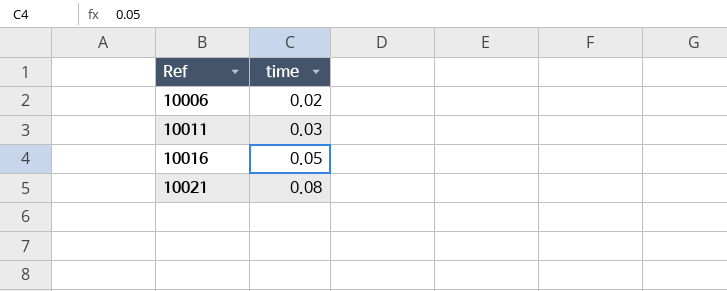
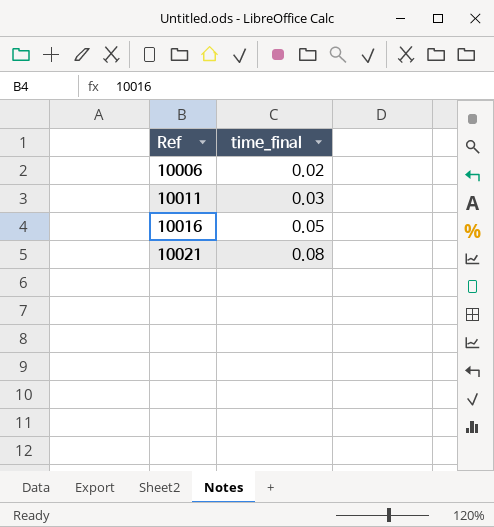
column name: time -> time_final

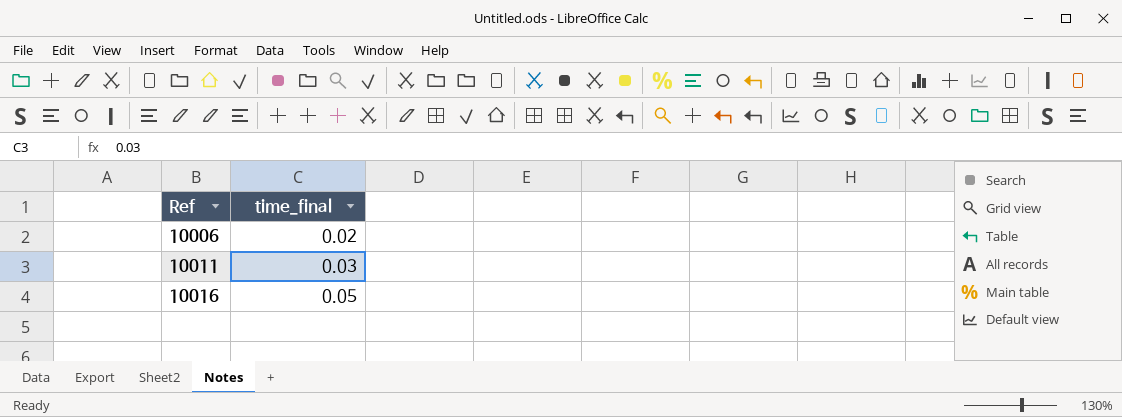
row 10021: 0.08 -> none

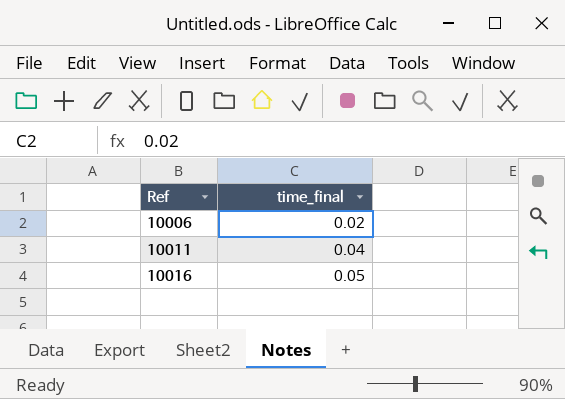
10011 | time_final: 0.03 -> 0.04

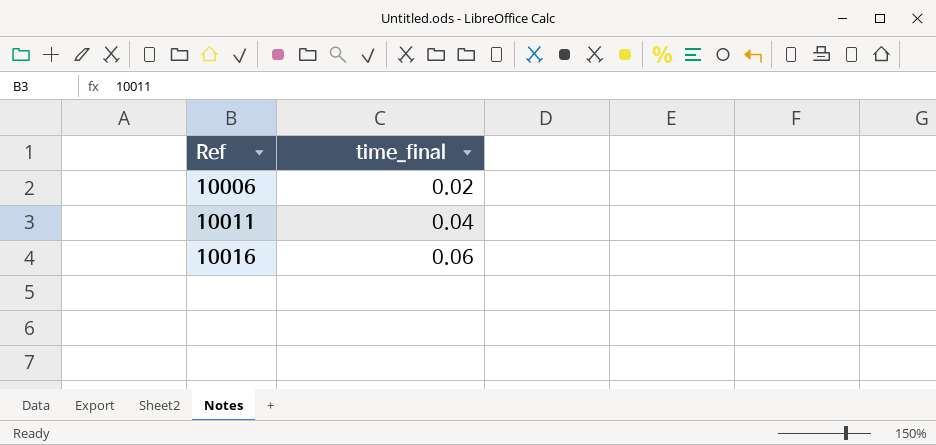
10016 | time_final: 0.05 -> 0.06

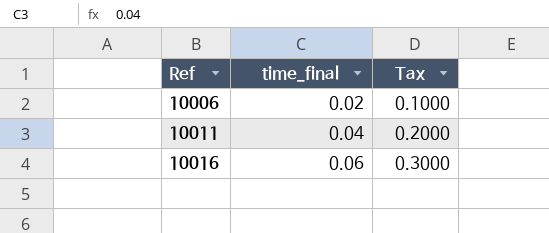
column Tax | formula: none -> [time_final] * 5

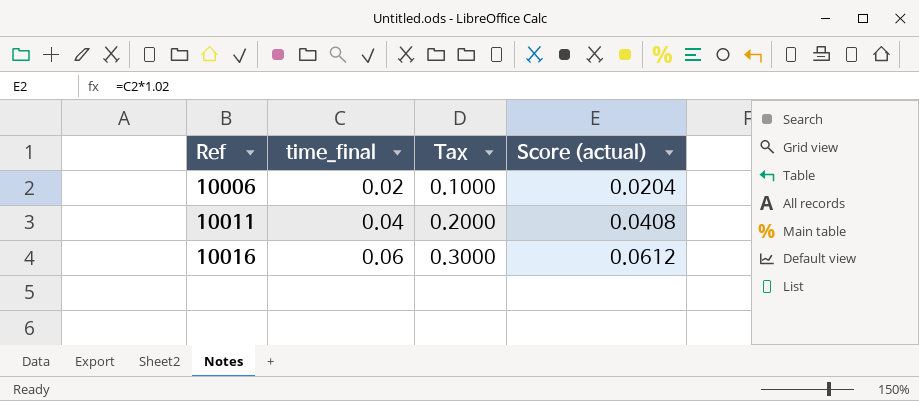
column Score (actual) | formula: none -> [time_final] * 1.02

